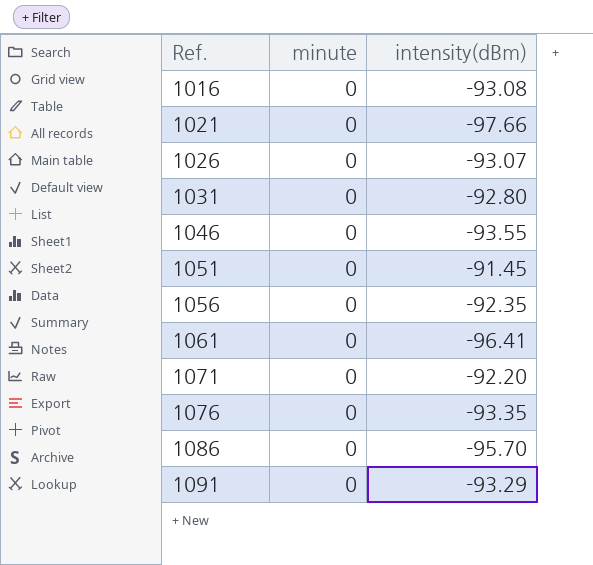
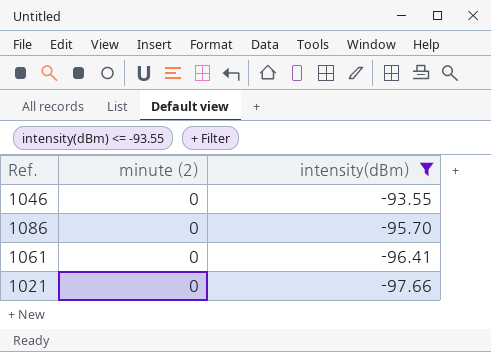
filter: none -> intensity(dBm) <= -93.55
row order: Ref. ascending -> intensity(dBm) descending
column name: minute -> minute (2)

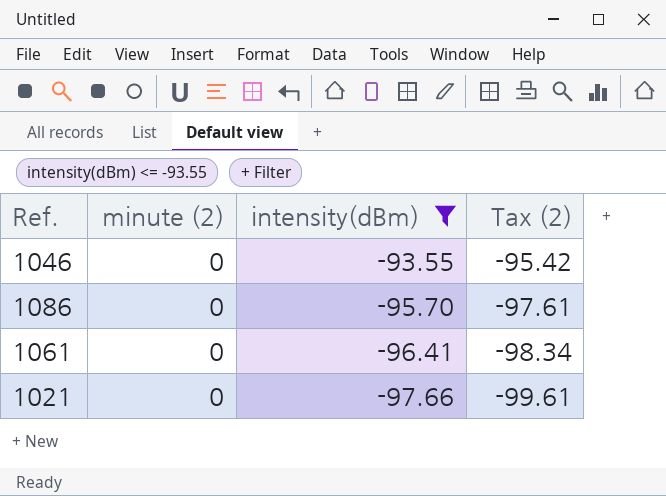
column Tax (2) | formula: none -> [intensity(dBm)] * 1.02

